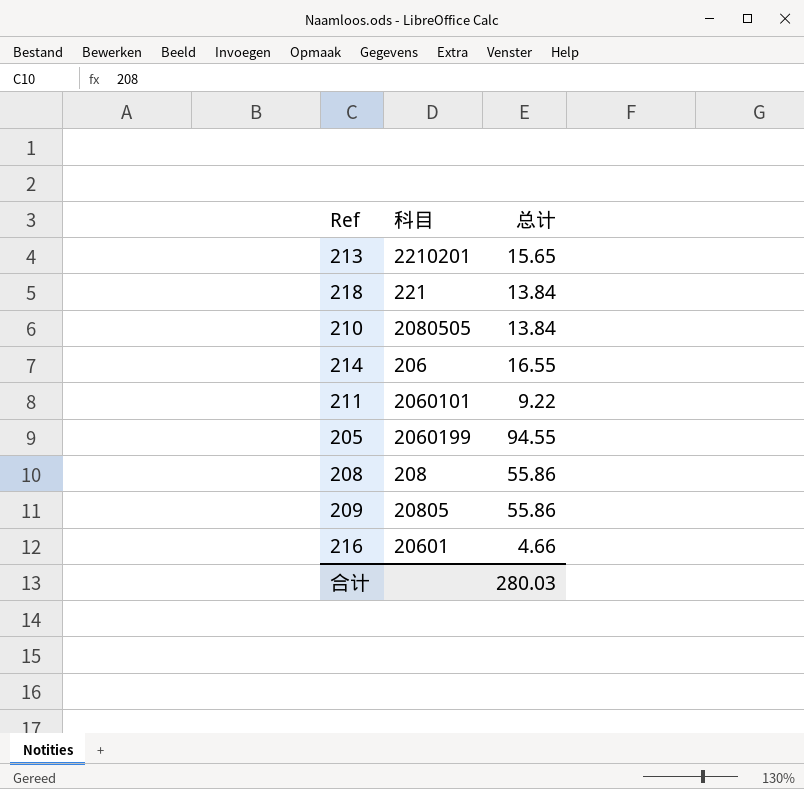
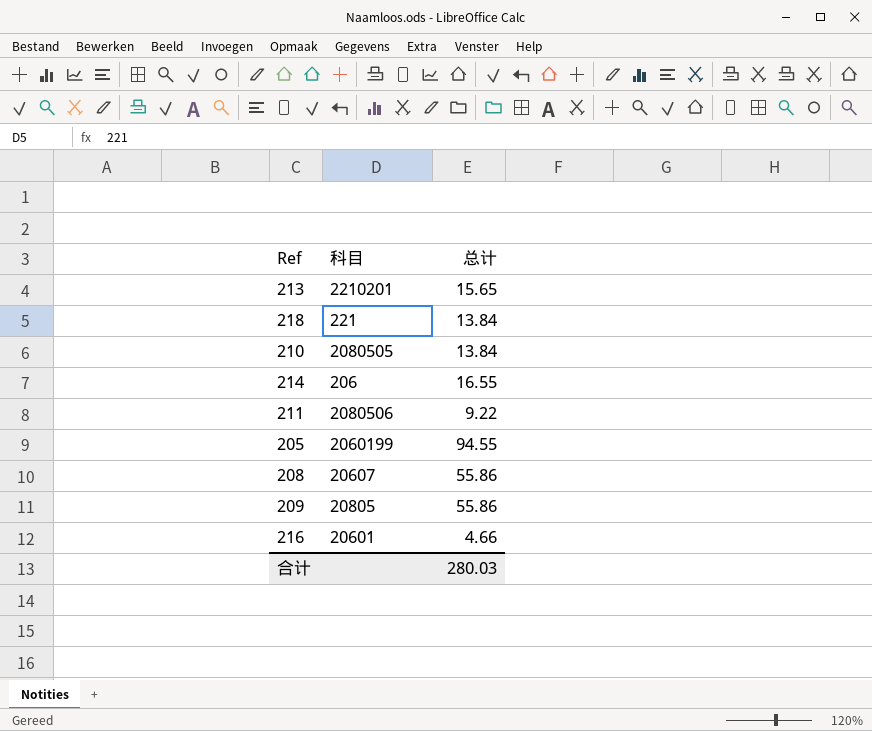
211 | 科目: 2060101 -> 2080506
208 | 科目: 208 -> 20607

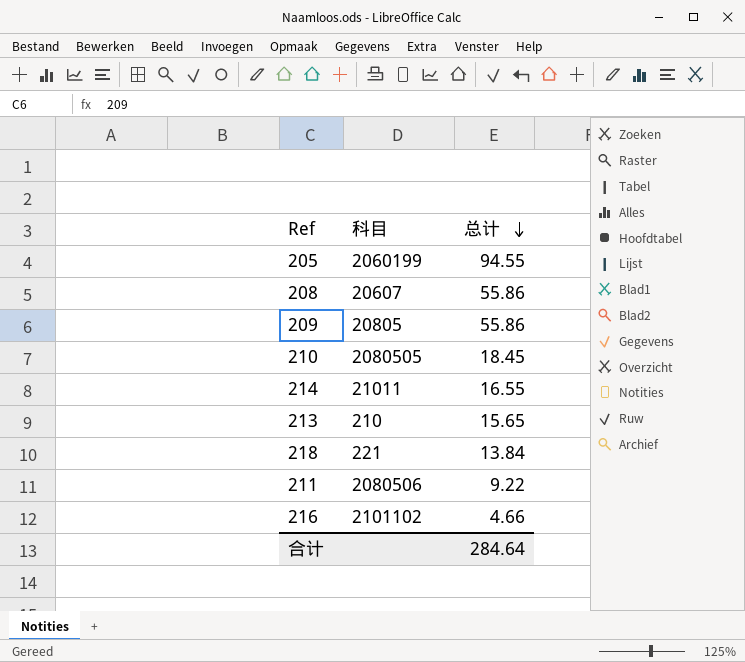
row order: none -> 总计 descending
210 | 总计: 13.84 -> 18.45
214 | 科目: 206 -> 21011
213 | 科目: 2210201 -> 210
216 | 科目: 20601 -> 2101102
合计 | 总计: 280.03 -> 284.64

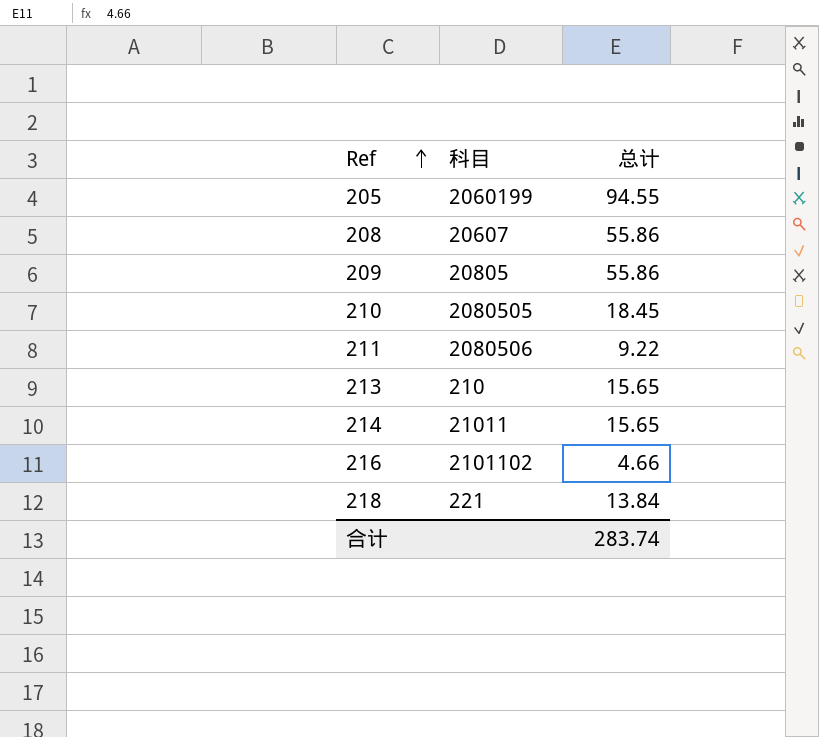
row order: 总计 descending -> Ref ascending
214 | 总计: 16.55 -> 15.65
合计 | 总计: 284.64 -> 283.74

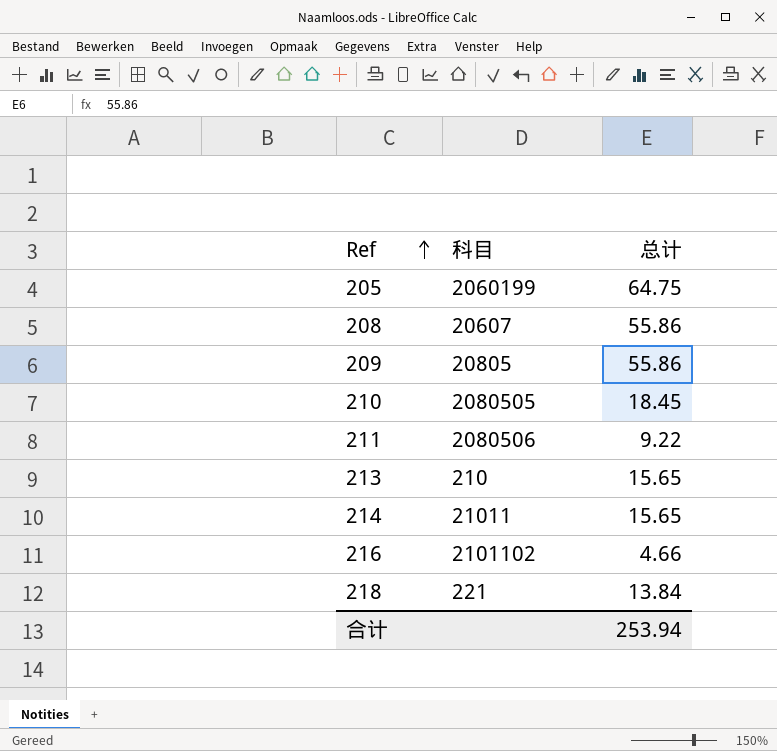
205 | 总计: 94.55 -> 64.75
合计 | 总计: 283.74 -> 253.94

